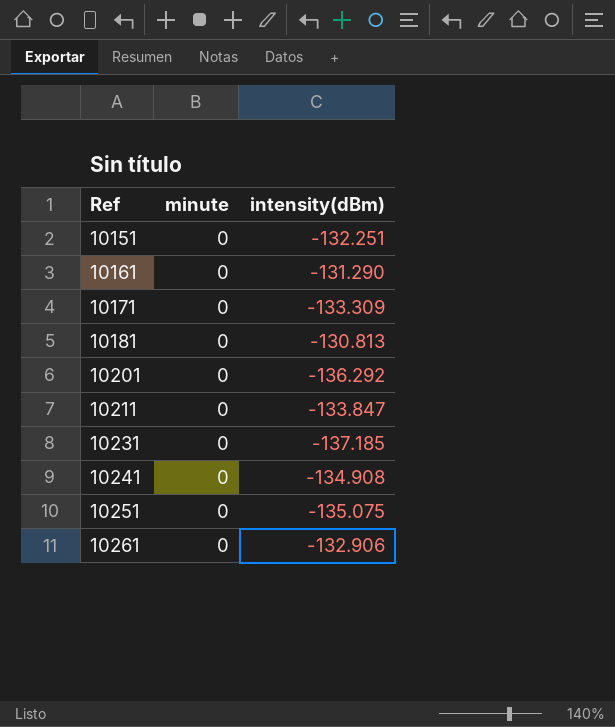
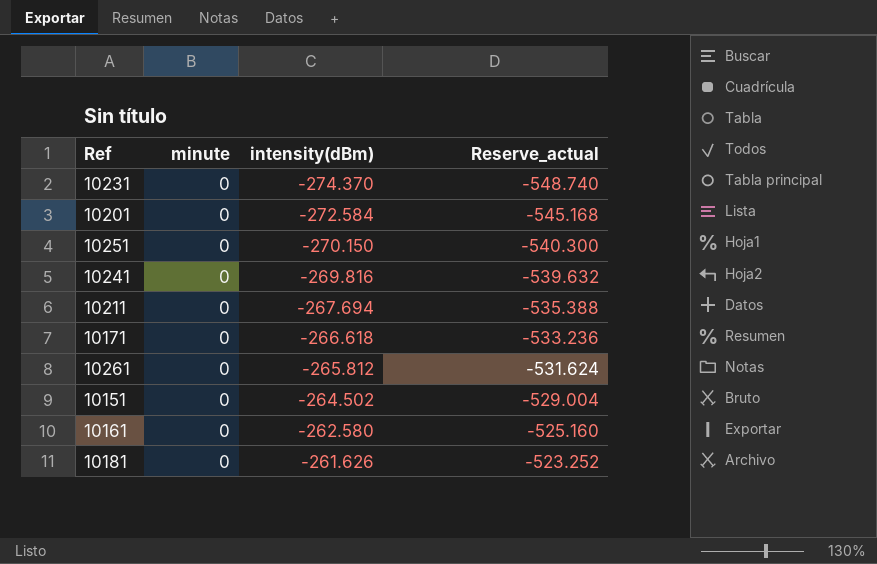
row order: Ref ascending -> intensity(dBm) ascending
column Reserve_actual | formula: none -> [intensity(dBm)] * 2
10231 | intensity(dBm): -137.185 -> -274.370
10201 | intensity(dBm): -136.292 -> -272.584
10251 | intensity(dBm): -135.075 -> -270.150
10241 | intensity(dBm): -134.908 -> -269.816
10211 | intensity(dBm): -133.847 -> -267.694
10171 | intensity(dBm): -133.309 -> -266.618
10261 | intensity(dBm): -132.906 -> -265.812
10151 | intensity(dBm): -132.251 -> -264.502
10161 | intensity(dBm): -131.290 -> -262.580
10181 | intensity(dBm): -130.813 -> -261.626

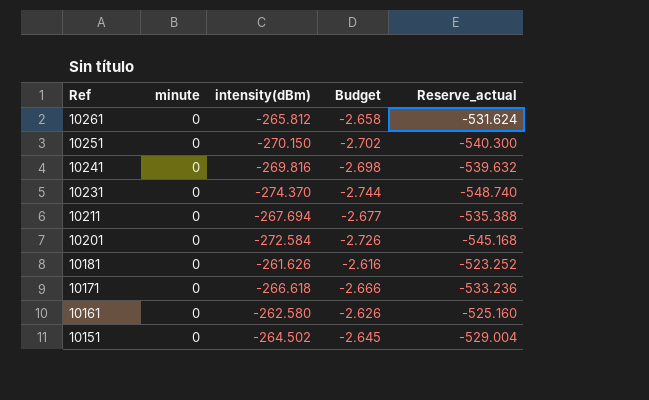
row order: intensity(dBm) ascending -> Ref descending
column Budget | formula: none -> [intensity(dBm)] * 0.01

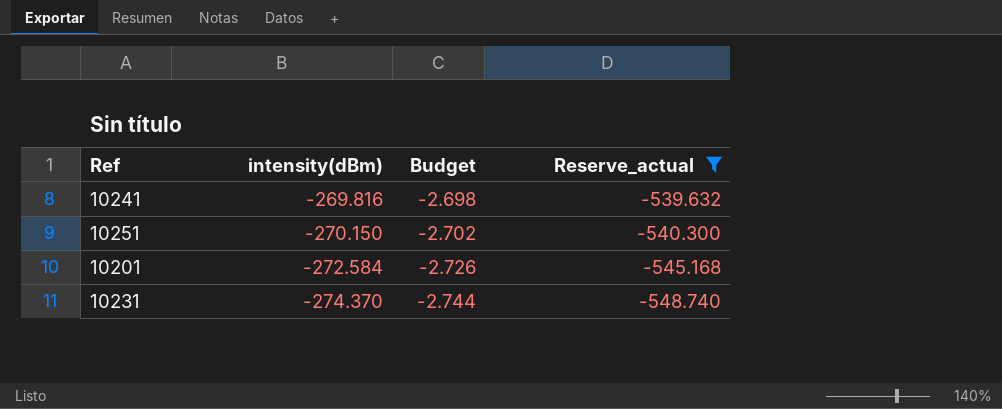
filter: none -> Reserve_actual <= -539.632
row order: Ref descending -> intensity(dBm) descending
column minute | position: 2 -> none

